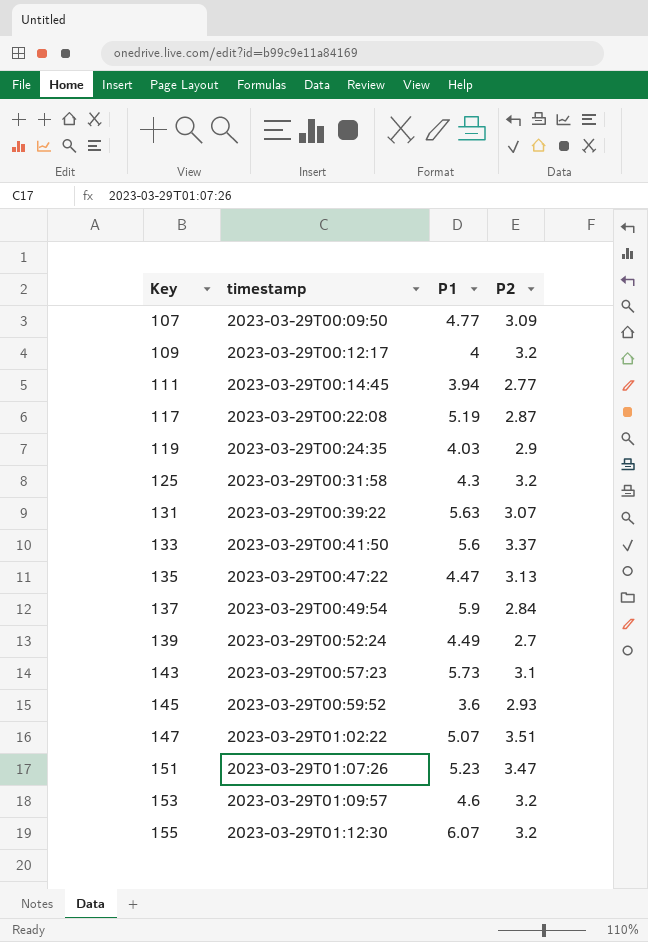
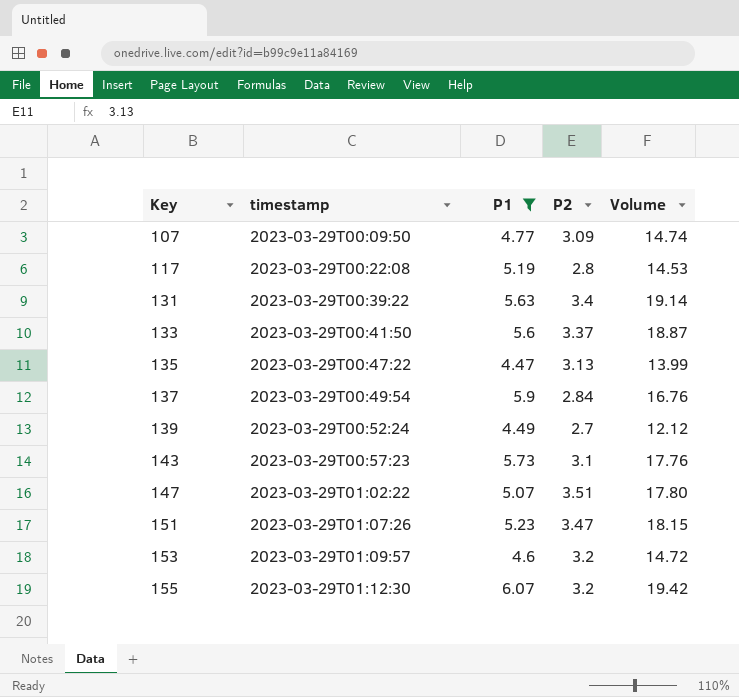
filter: none -> P1 >= 4.47
column Volume | formula: none -> [P1] * [P2]
117 | P2: 2.87 -> 2.8
131 | P2: 3.07 -> 3.4

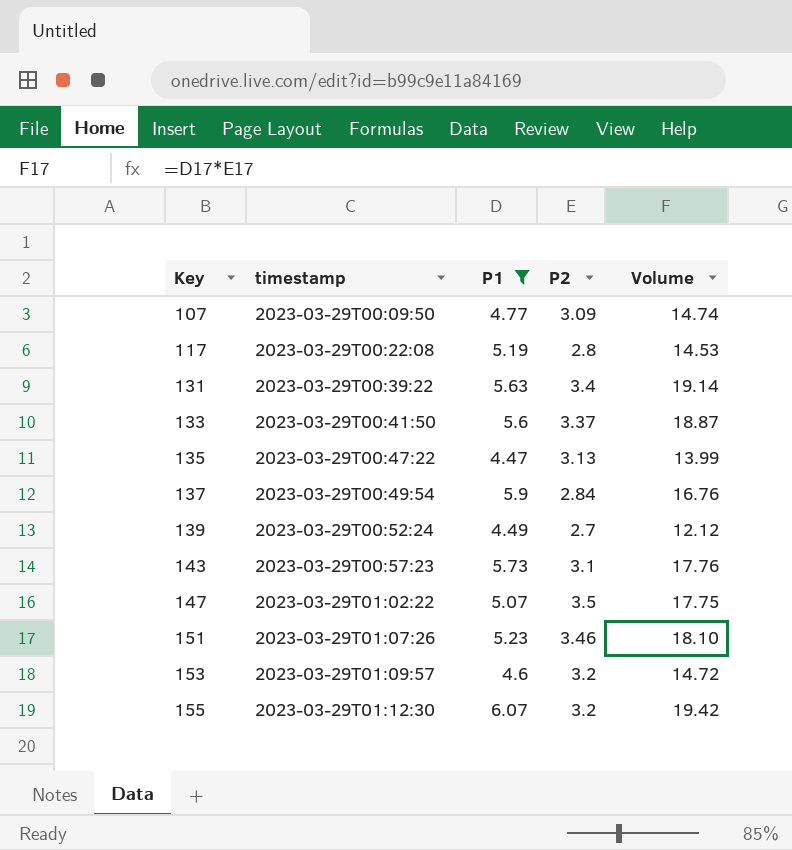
147 | P2: 3.51 -> 3.5
147 | Volume: 17.80 -> 17.75
151 | P2: 3.47 -> 3.46
151 | Volume: 18.15 -> 18.10

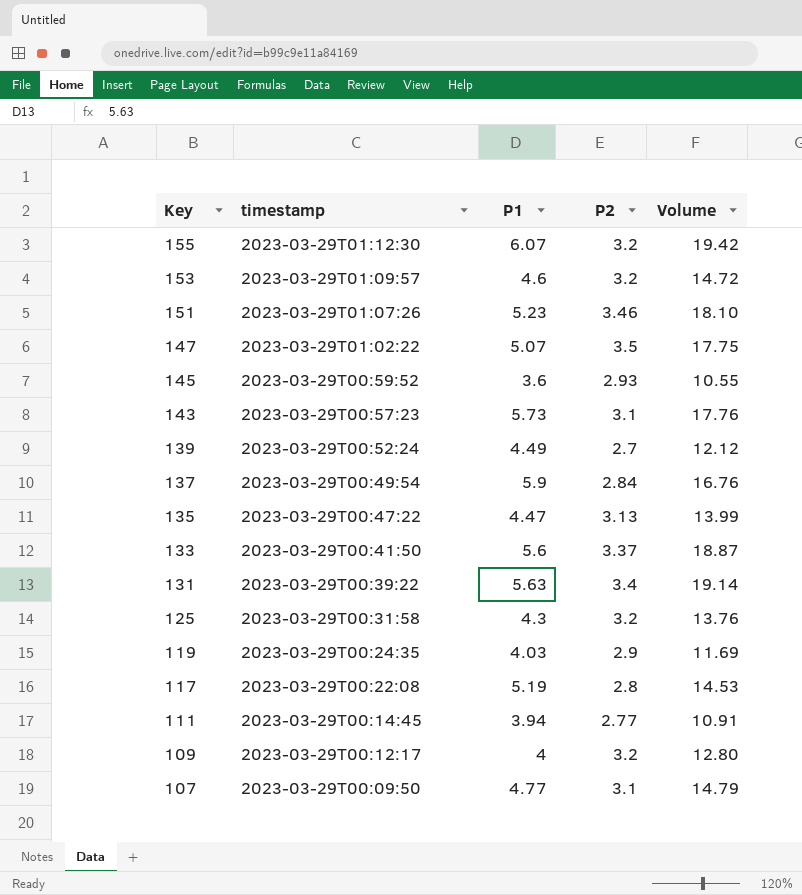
filter: P1 >= 4.47 -> none
row order: Key ascending -> Key descending
107 | P2: 3.09 -> 3.1
107 | Volume: 14.74 -> 14.79

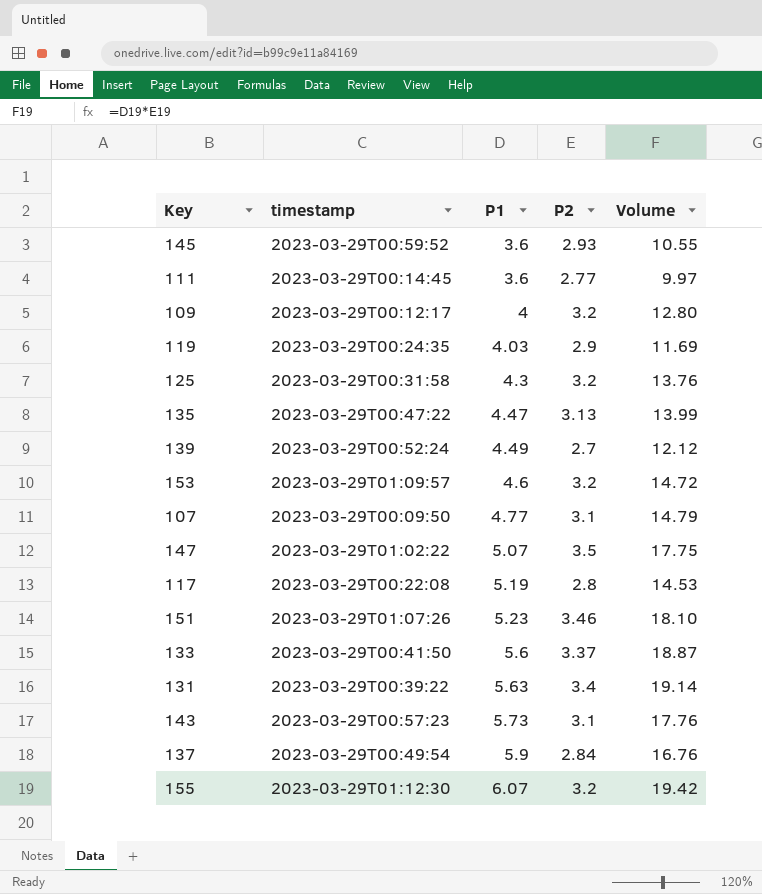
row order: Key descending -> P1 ascending
111 | P1: 3.94 -> 3.6
111 | Volume: 10.91 -> 9.97

